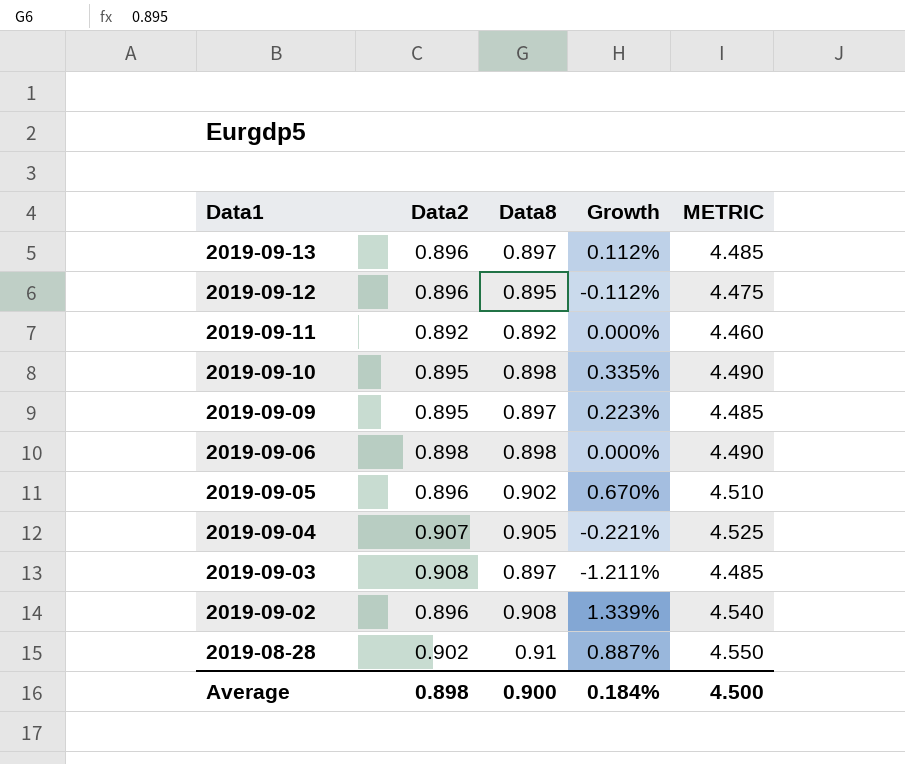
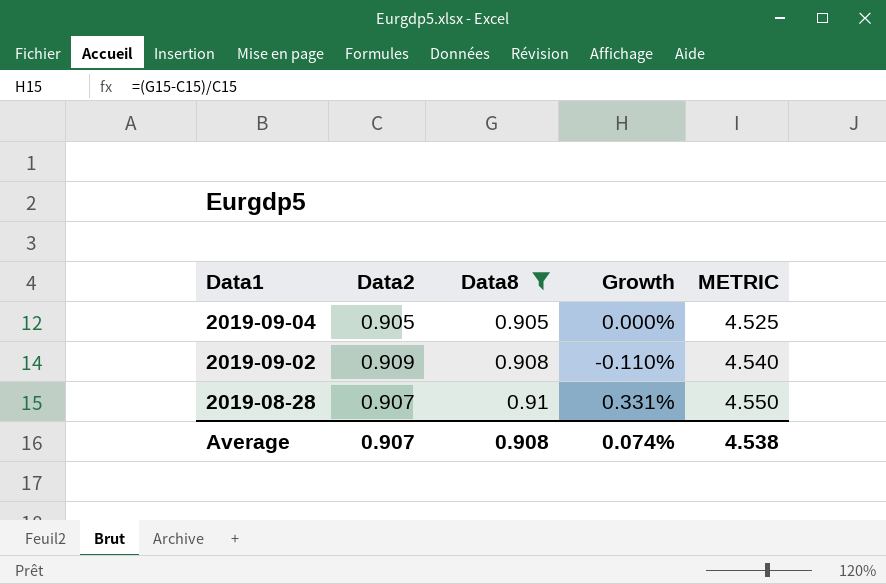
filter: none -> Data8 >= 0.905
2019-09-04 | Data2: 0.907 -> 0.905
2019-09-04 | Growth: -0.221% -> 0.000%
2019-09-02 | Data2: 0.896 -> 0.909
2019-09-02 | Growth: 1.339% -> -0.110%
2019-08-28 | Data2: 0.902 -> 0.907
2019-08-28 | Growth: 0.887% -> 0.331%
Average | Data2: 0.898 -> 0.907
Average | Data8: 0.900 -> 0.908
Average | Growth: 0.184% -> 0.074%
Average | METRIC: 4.500 -> 4.538

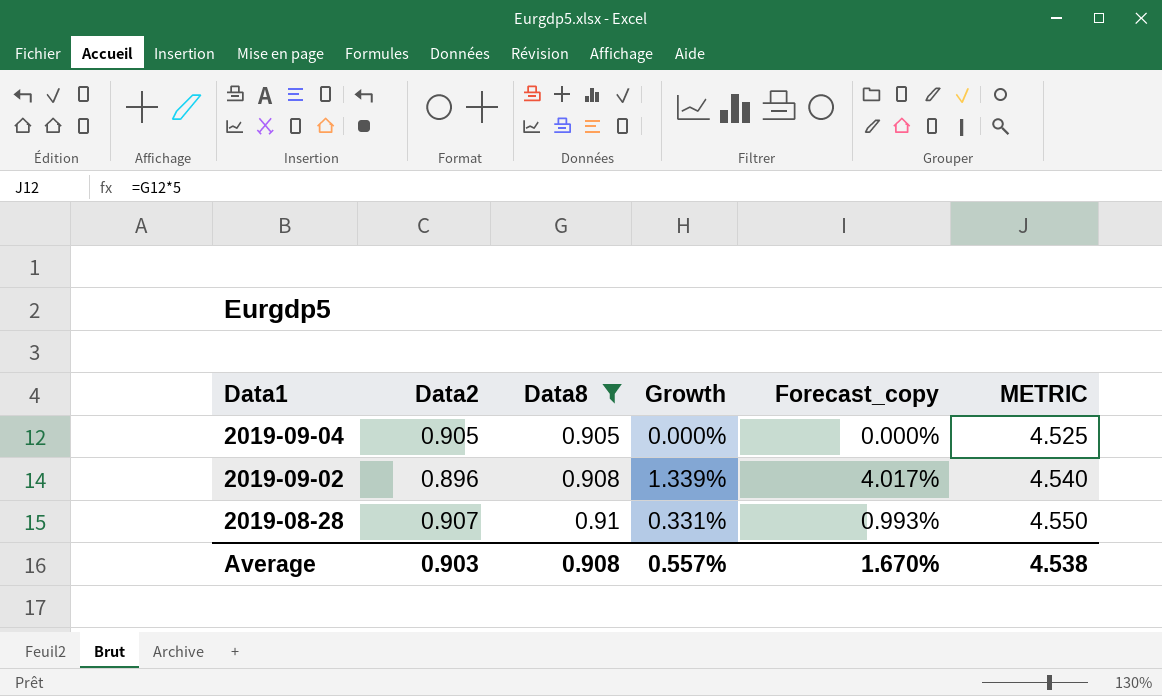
column Forecast_copy | formula: none -> [Growth] * 3
2019-09-02 | Data2: 0.909 -> 0.896
2019-09-02 | Growth: -0.110% -> 1.339%
Average | Data2: 0.907 -> 0.903
Average | Growth: 0.074% -> 0.557%

